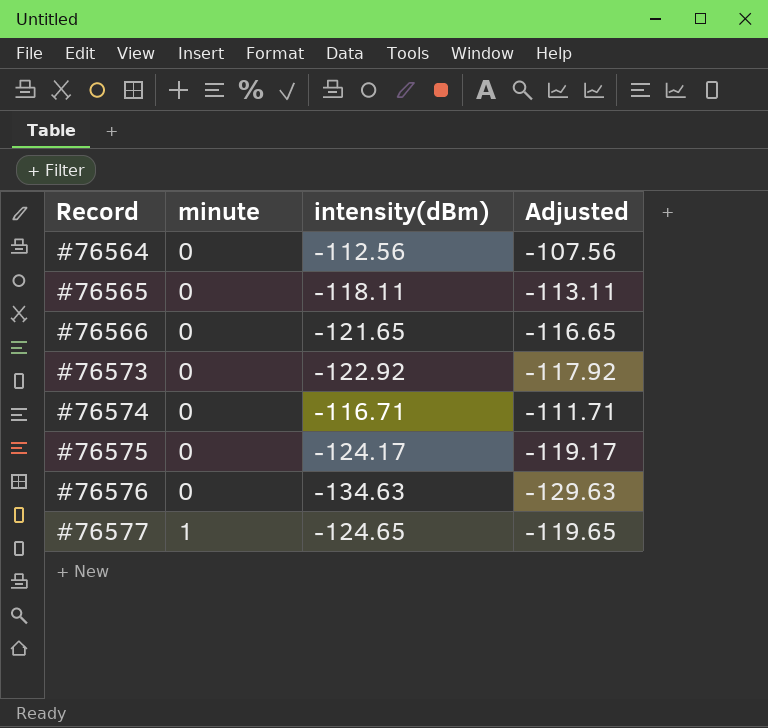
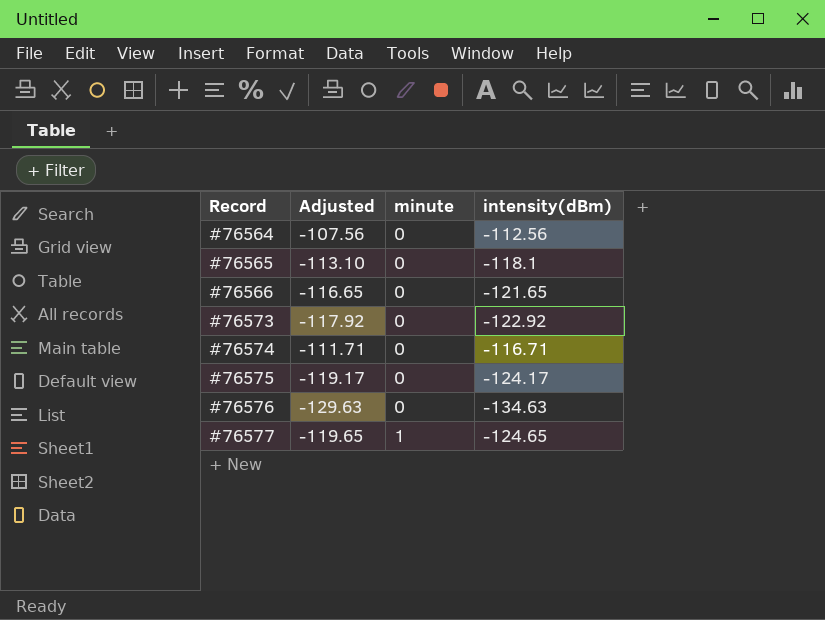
column Adjusted | position: 4 -> 2
#76565 | Adjusted: -113.11 -> -113.10
#76565 | intensity(dBm): -118.11 -> -118.1

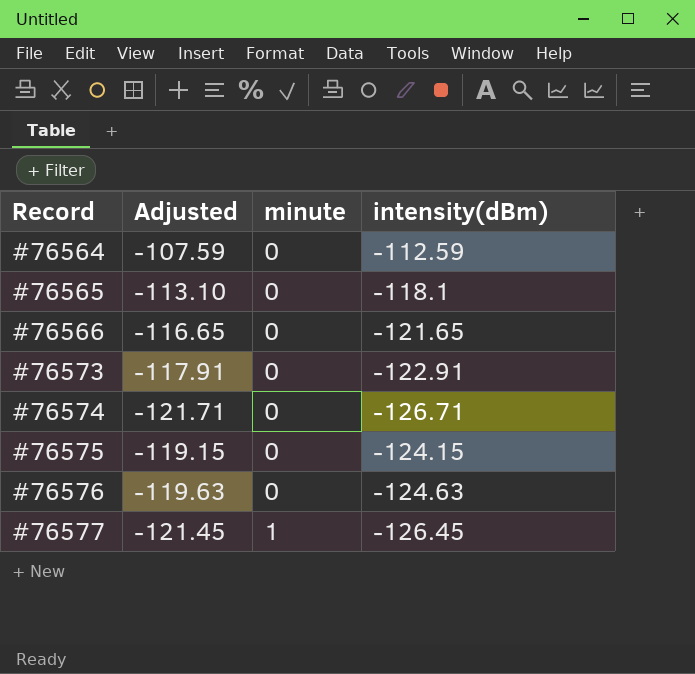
#76564 | Adjusted: -107.56 -> -107.59
#76564 | intensity(dBm): -112.56 -> -112.59
#76573 | Adjusted: -117.92 -> -117.91
#76573 | intensity(dBm): -122.92 -> -122.91
#76574 | Adjusted: -111.71 -> -121.71
#76574 | intensity(dBm): -116.71 -> -126.71
#76575 | Adjusted: -119.17 -> -119.15
#76575 | intensity(dBm): -124.17 -> -124.15
#76576 | Adjusted: -129.63 -> -119.63
#76576 | intensity(dBm): -134.63 -> -124.63
#76577 | Adjusted: -119.65 -> -121.45
#76577 | intensity(dBm): -124.65 -> -126.45

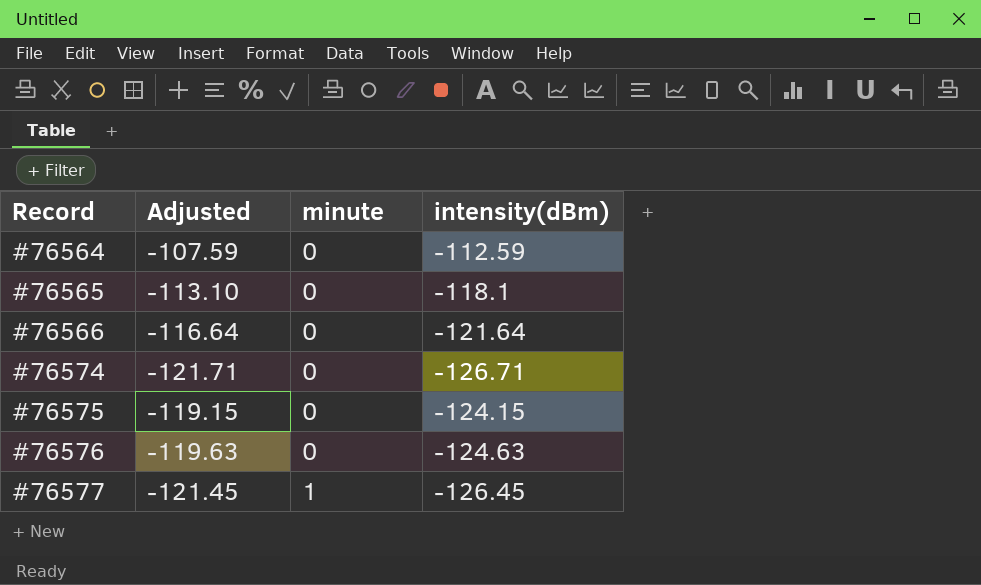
row #76573: -117.91 | 0 | -122.91 -> none
#76566 | Adjusted: -116.65 -> -116.64
#76566 | intensity(dBm): -121.65 -> -121.64

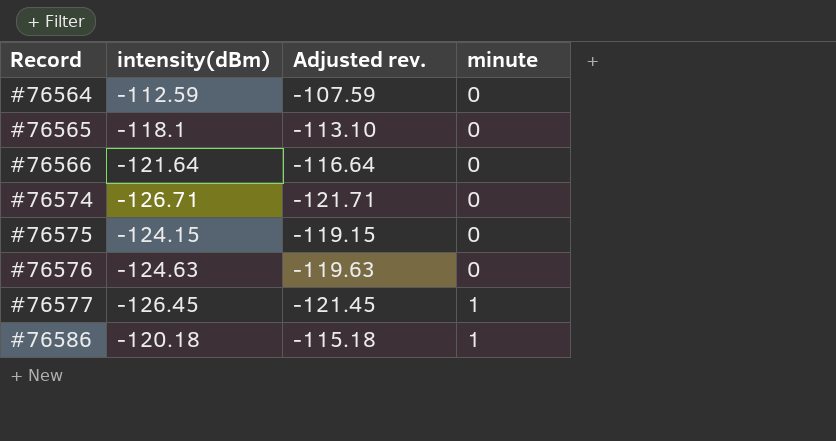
column intensity(dBm) | position: 4 -> 2
column name: Adjusted -> Adjusted rev.
row #76586: none -> -120.18 | -115.18 | 1

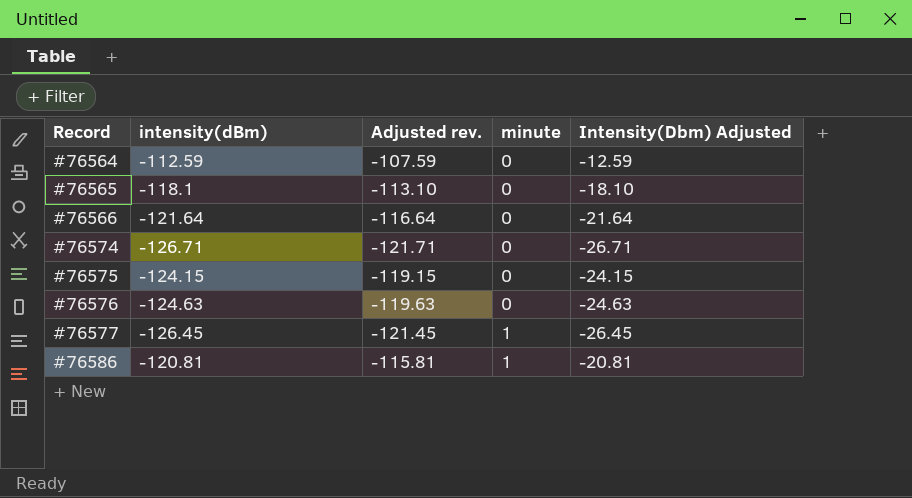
column Intensity(Dbm) Adjusted | formula: none -> [intensity(dBm)] + 100
#76586 | intensity(dBm): -120.18 -> -120.81
#76586 | Adjusted rev.: -115.18 -> -115.81

